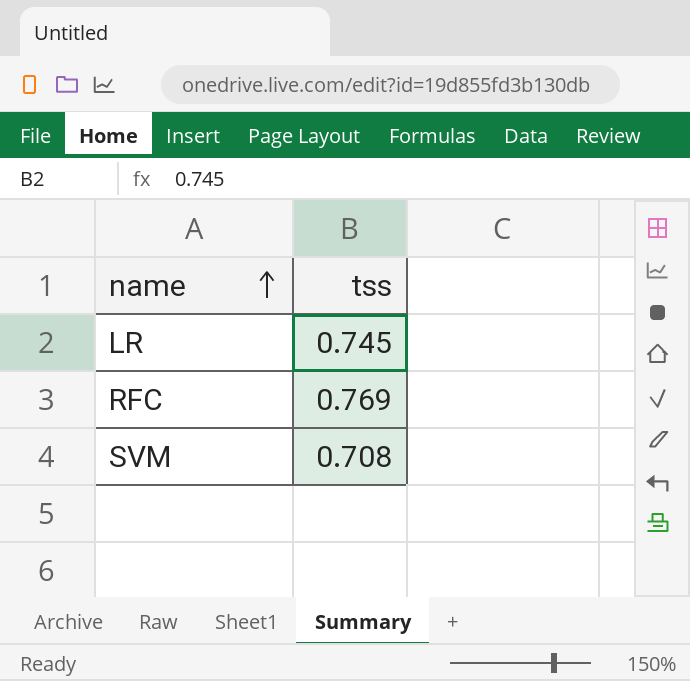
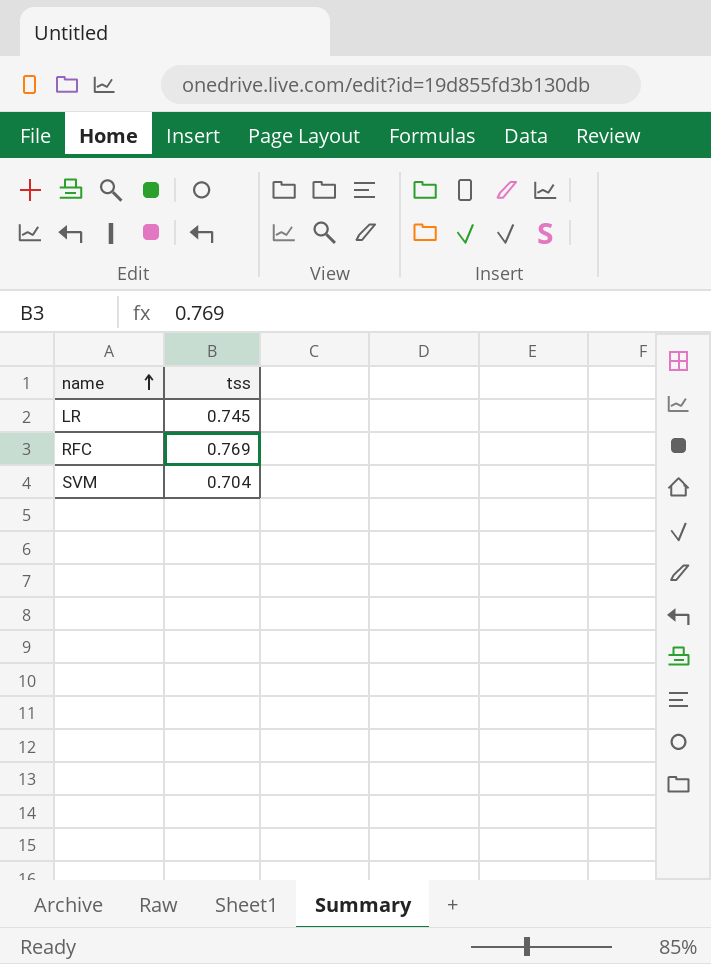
SVM | tss: 0.708 -> 0.704

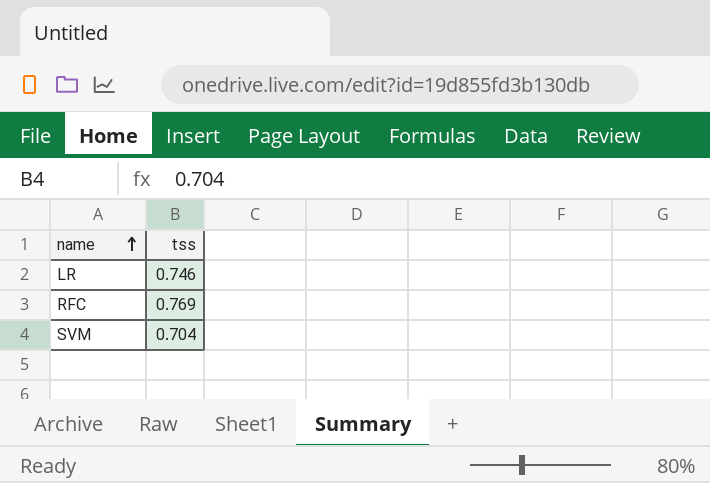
LR | tss: 0.745 -> 0.746

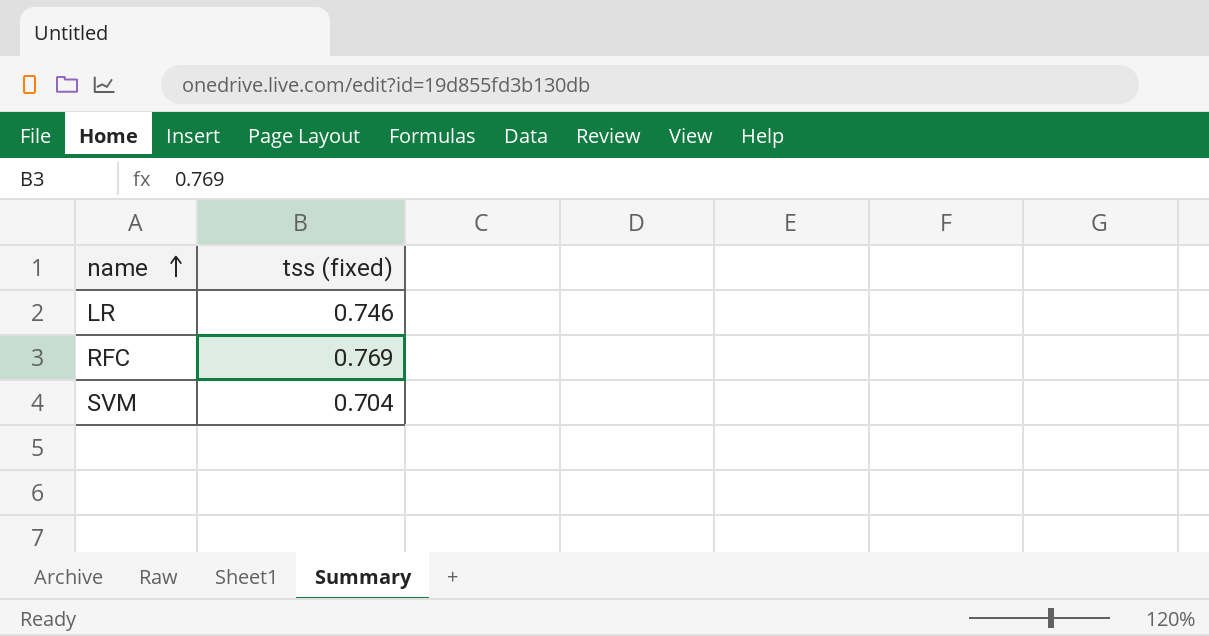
column name: tss -> tss (fixed)

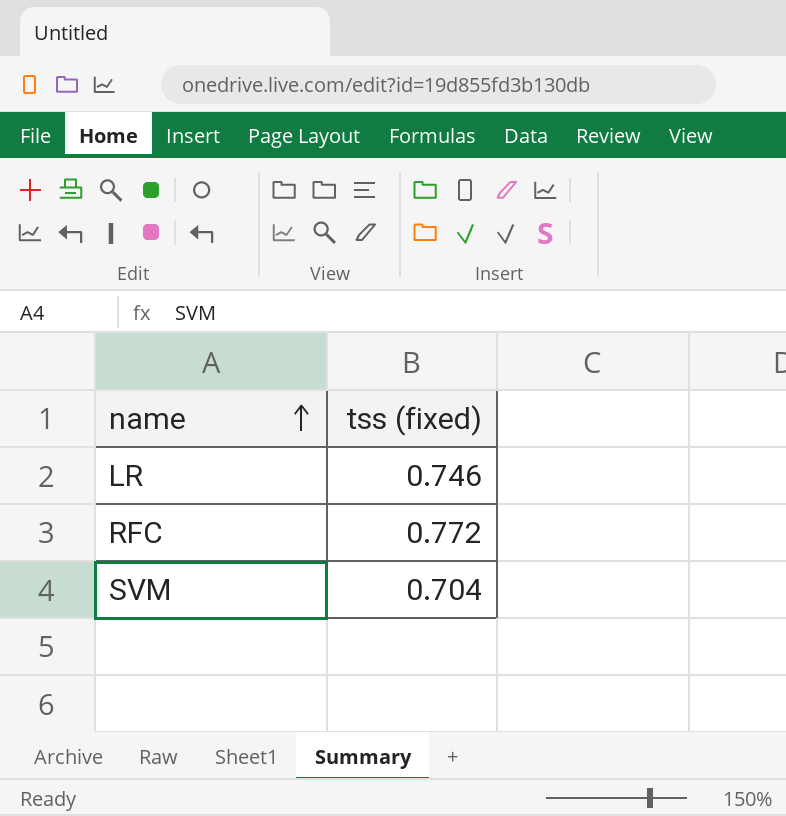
RFC | tss (fixed): 0.769 -> 0.772

